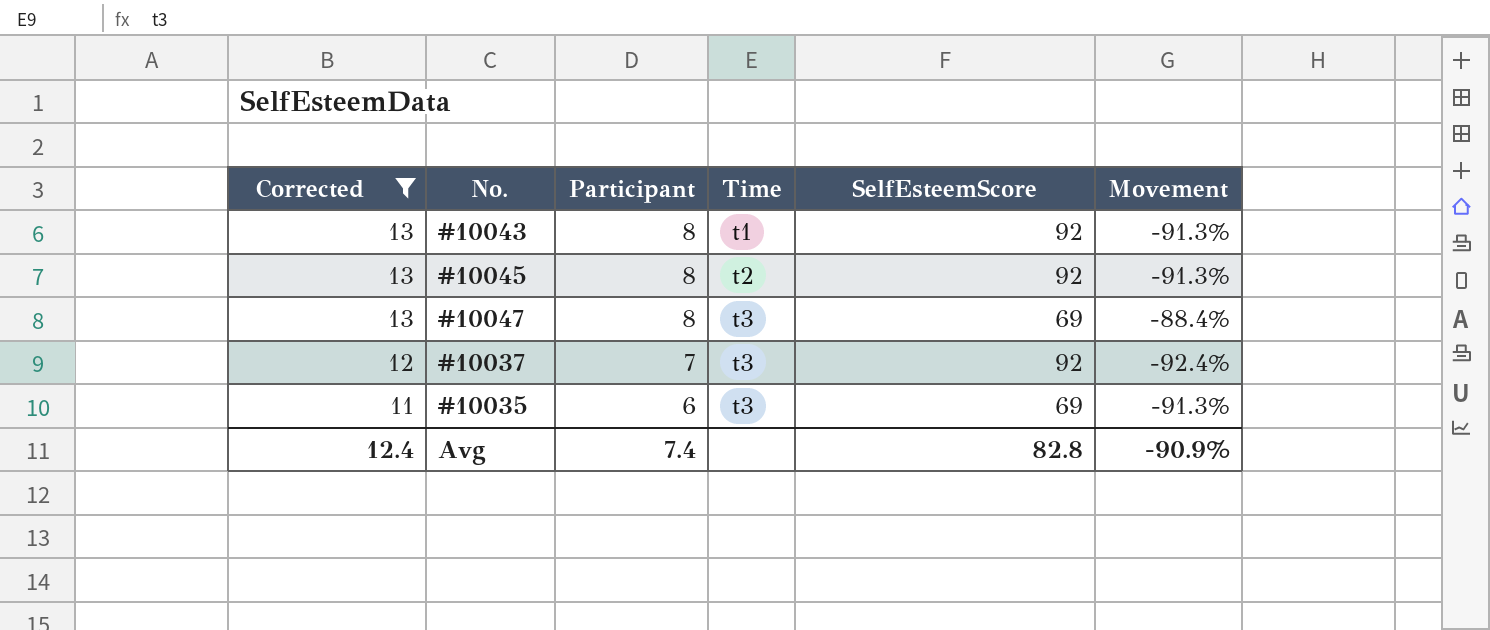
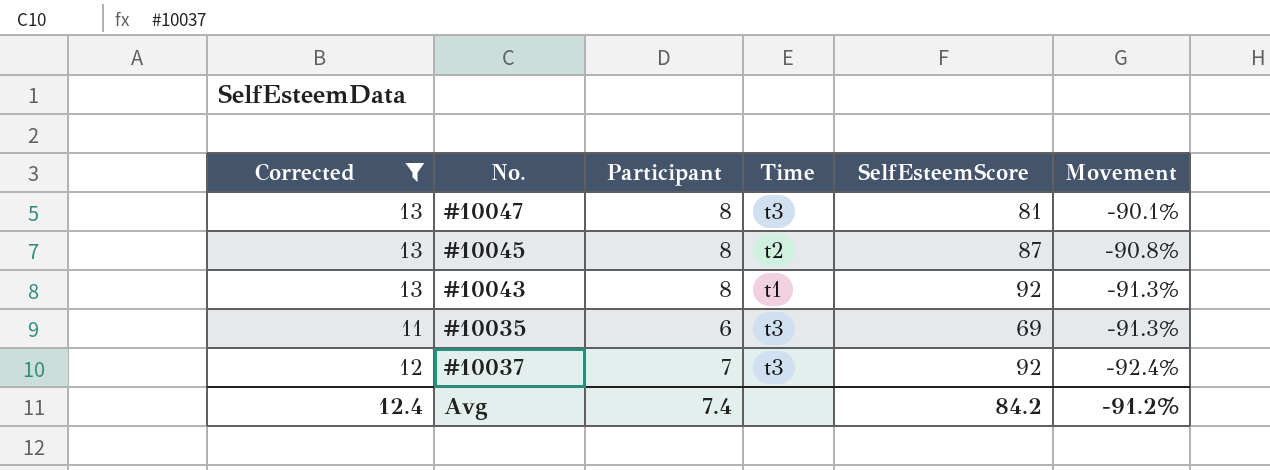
row order: Corrected descending -> Movement descending
#10047 | SelfEsteemScore: 69 -> 81
#10047 | Movement: -88.4% -> -90.1%
#10045 | SelfEsteemScore: 92 -> 87
#10045 | Movement: -91.3% -> -90.8%
Avg | SelfEsteemScore: 82.8 -> 84.2
Avg | Movement: -90.9% -> -91.2%

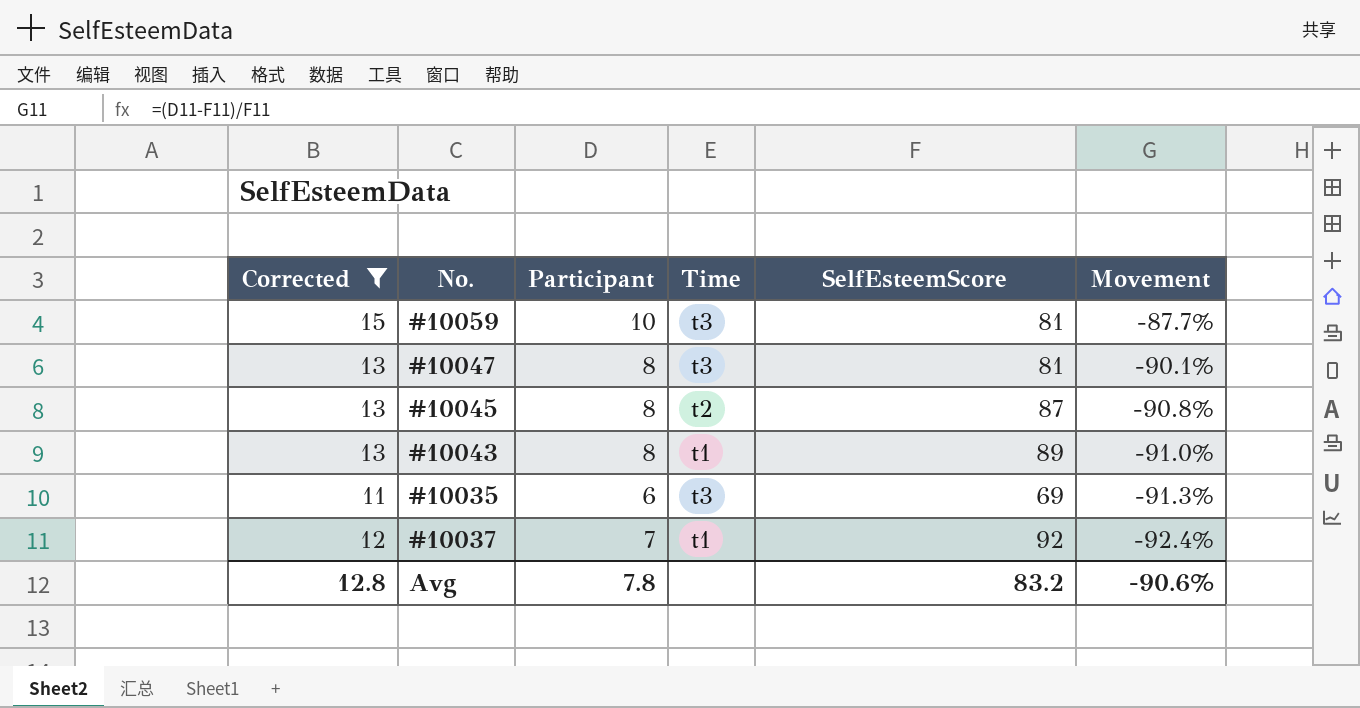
row #10059: none -> 15 | 10 | t3 | 81 | -87.7%
#10043 | SelfEsteemScore: 92 -> 89
#10043 | Movement: -91.3% -> -91.0%
#10037 | Time: t3 -> t1
Avg | Corrected: 12.4 -> 12.8
Avg | Participant: 7.4 -> 7.8
Avg | SelfEsteemScore: 84.2 -> 83.2
Avg | Movement: -91.2% -> -90.6%

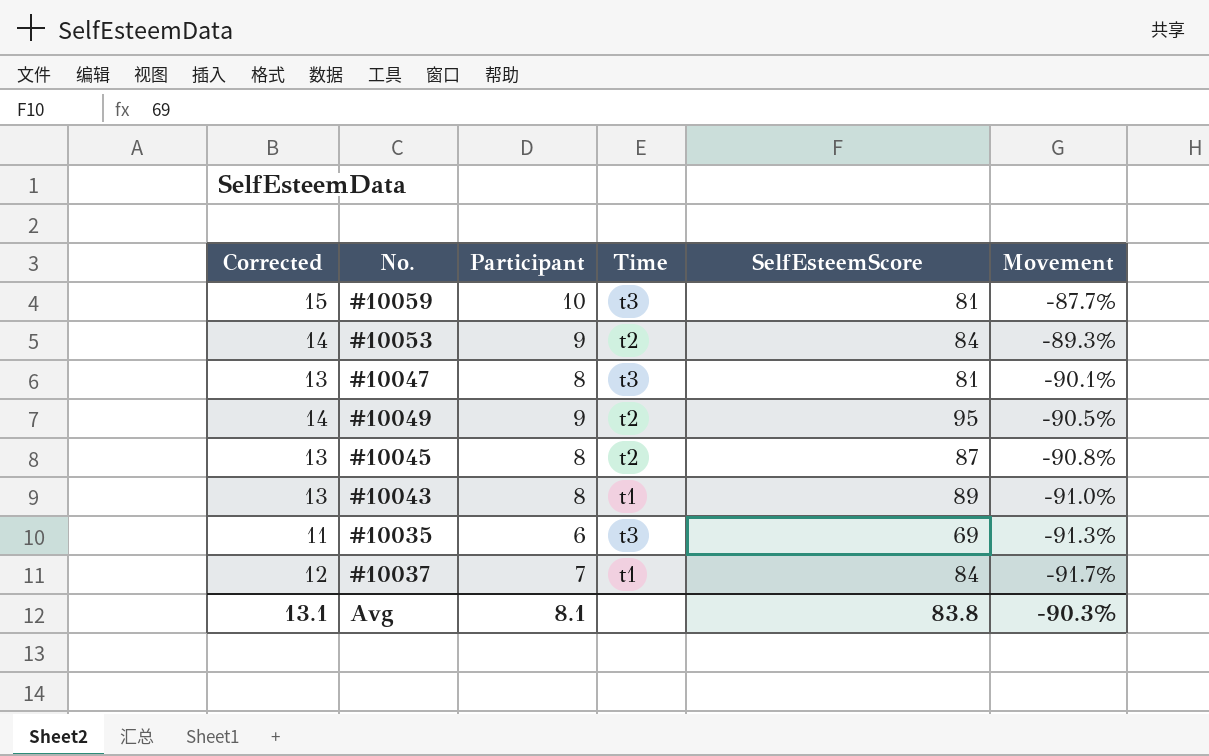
filter: Corrected != 14 -> none
#10037 | SelfEsteemScore: 92 -> 84
#10037 | Movement: -92.4% -> -91.7%
Avg | Corrected: 12.8 -> 13.1
Avg | Participant: 7.8 -> 8.1
Avg | SelfEsteemScore: 83.2 -> 83.8
Avg | Movement: -90.6% -> -90.3%

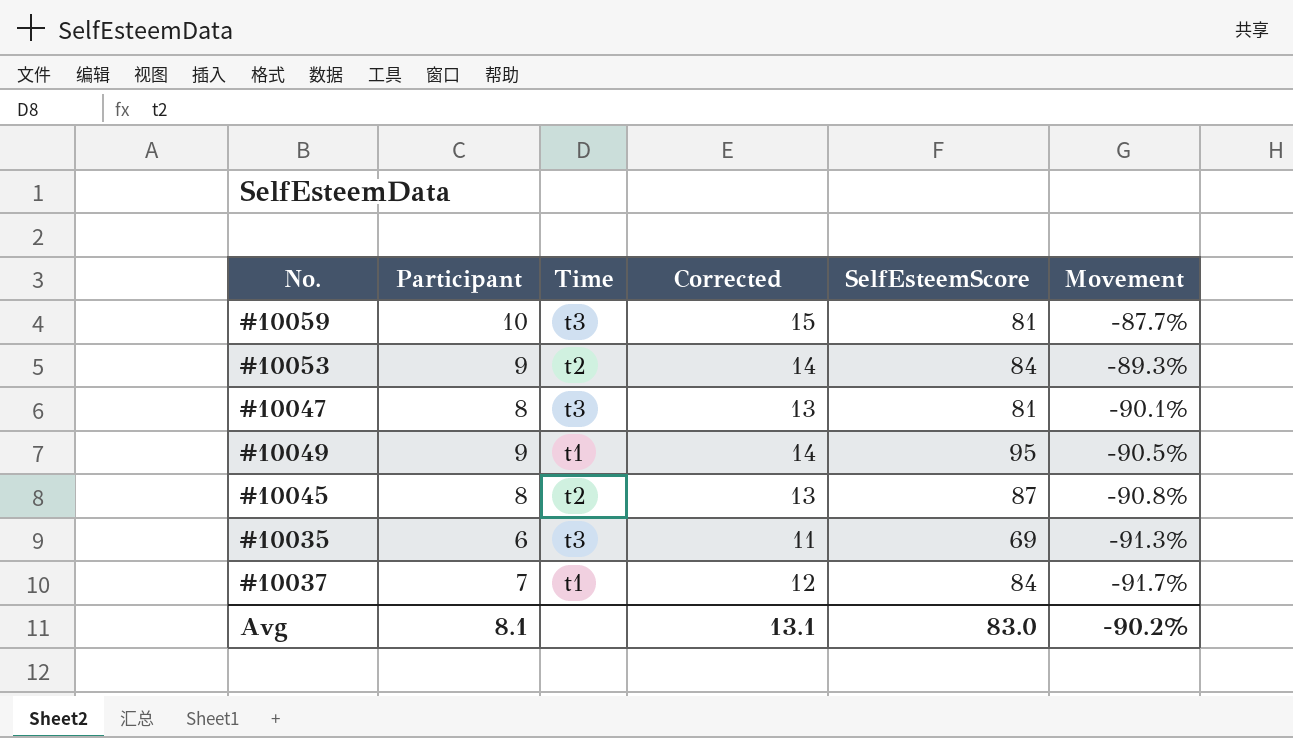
column Corrected | position: 1 -> 4
row #10043: 13 | 8 | t1 | 89 | -91.0% -> none
#10049 | Time: t2 -> t1
Avg | SelfEsteemScore: 83.8 -> 83.0
Avg | Movement: -90.3% -> -90.2%

